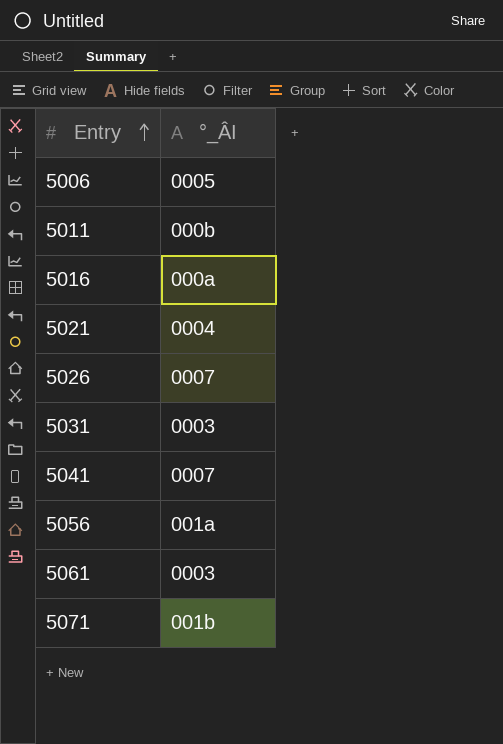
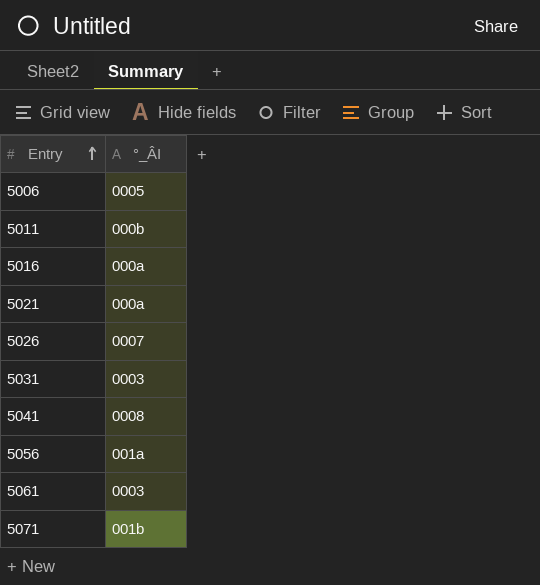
5021 | °_ÂI: 0004 -> 000a
5041 | °_ÂI: 0007 -> 0008

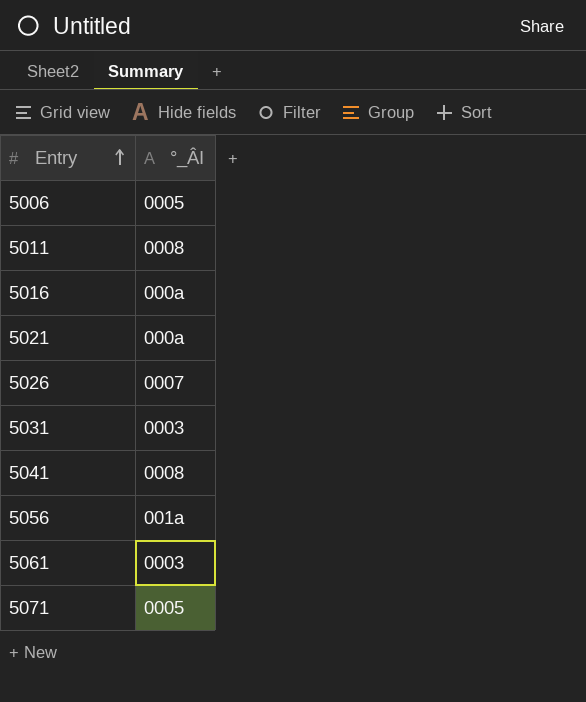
5011 | °_ÂI: 000b -> 0008
5071 | °_ÂI: 001b -> 0005

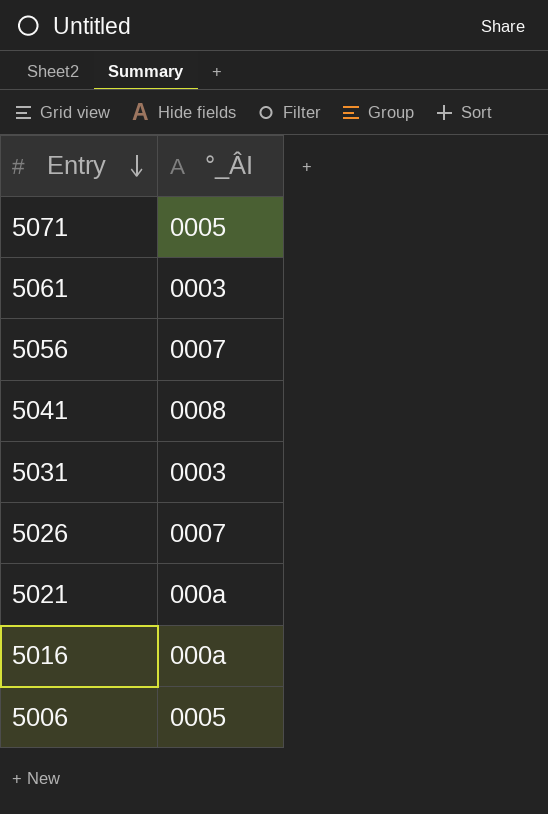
row order: Entry ascending -> Entry descending
row 5011: 0008 -> none
5056 | °_ÂI: 001a -> 0007

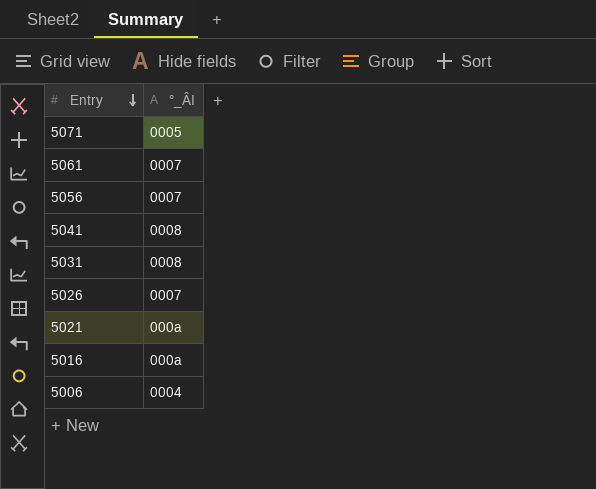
5061 | °_ÂI: 0003 -> 0007
5031 | °_ÂI: 0003 -> 0008
5006 | °_ÂI: 0005 -> 0004

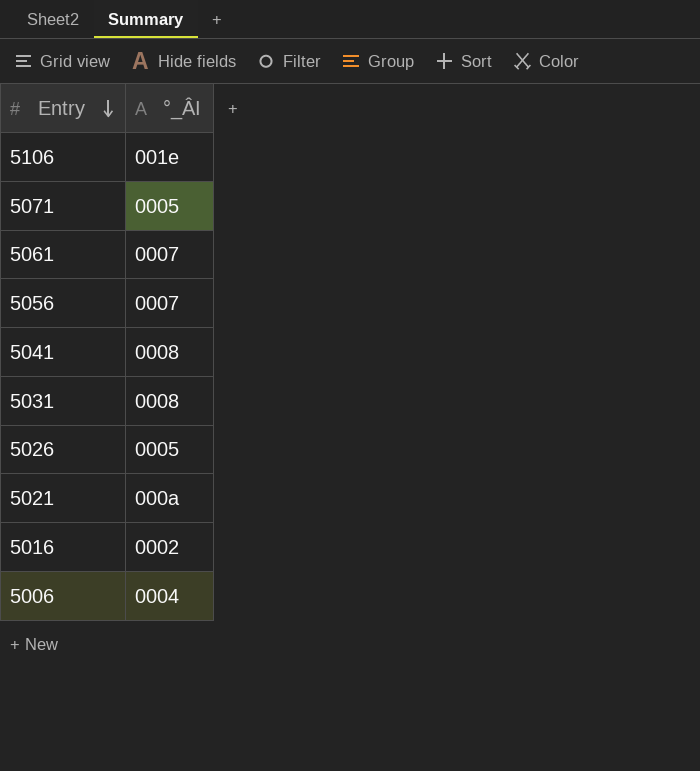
row 5106: none -> 001e
5026 | °_ÂI: 0007 -> 0005
5016 | °_ÂI: 000a -> 0002

